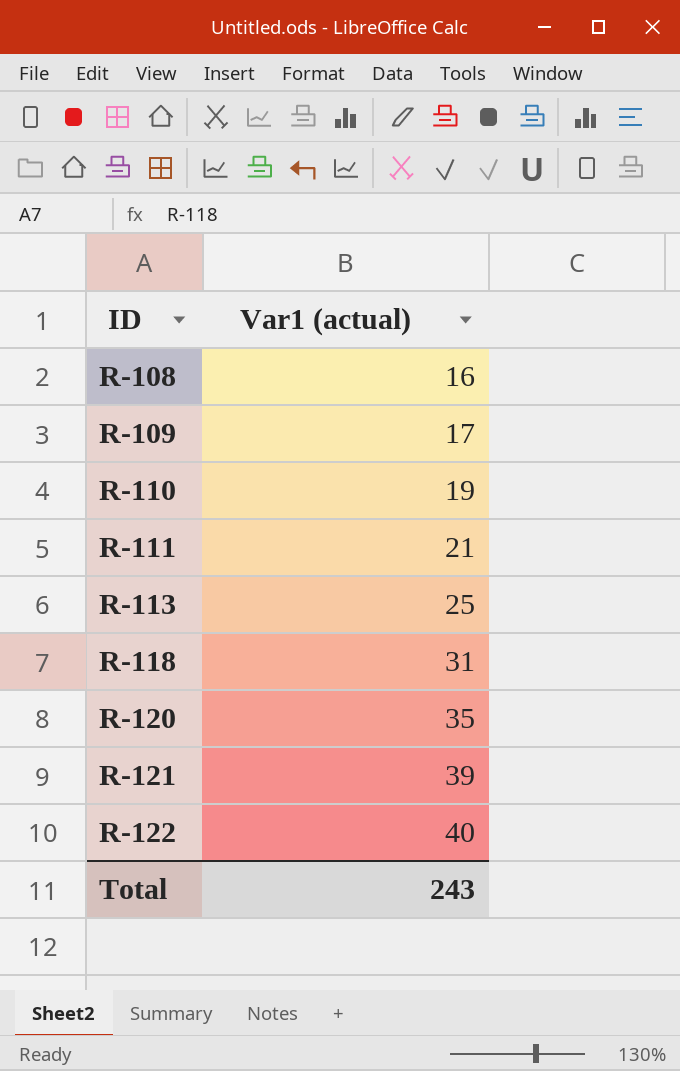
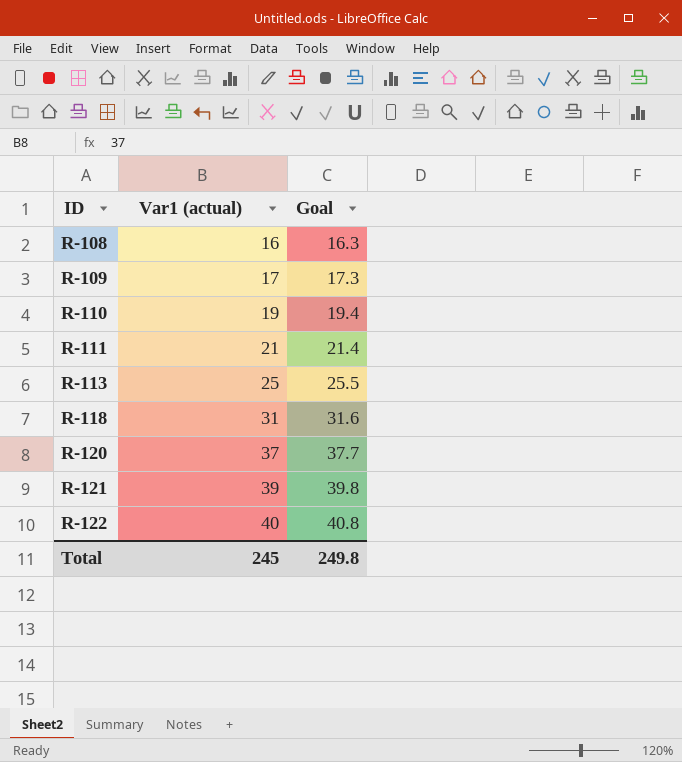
column Goal | formula: none -> [Var1 (actual)] * 1.02
R-120 | Var1 (actual): 35 -> 37
Total | Var1 (actual): 243 -> 245

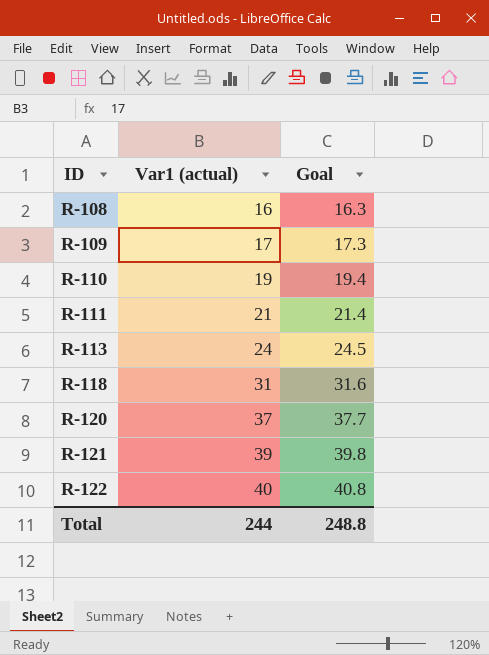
R-113 | Var1 (actual): 25 -> 24
R-113 | Goal: 25.5 -> 24.5
Total | Var1 (actual): 245 -> 244
Total | Goal: 249.8 -> 248.8

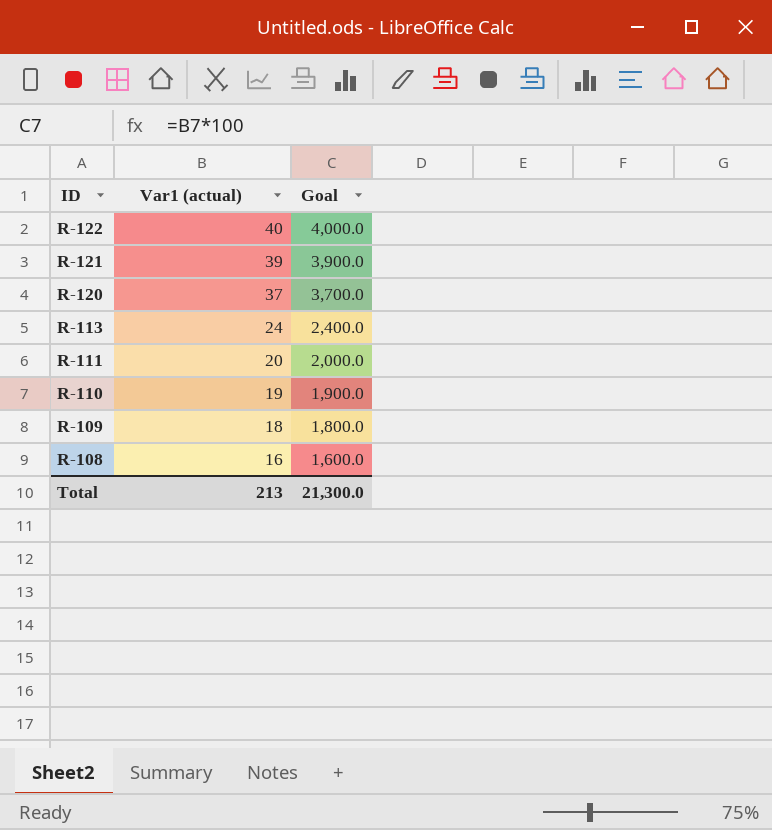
row order: ID ascending -> ID descending
column Goal | formula: [Var1 (actual)] * 1.02 -> [Var1 (actual)] * 100
row R-118: 31 | 31.6 -> none
R-111 | Var1 (actual): 21 -> 20
R-109 | Var1 (actual): 17 -> 18
Total | Var1 (actual): 244 -> 213
Total | Goal: 248.8 -> 21,300.0

